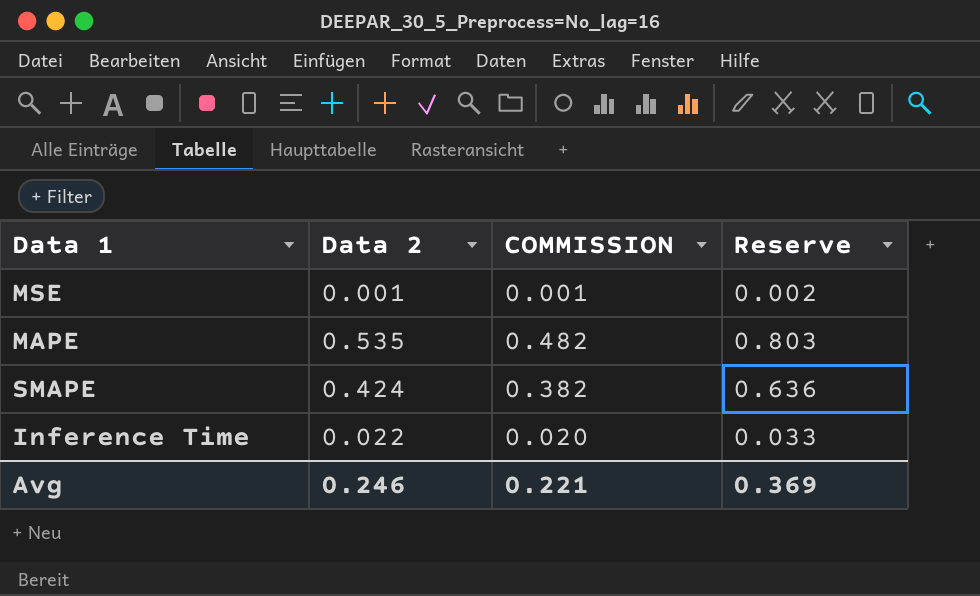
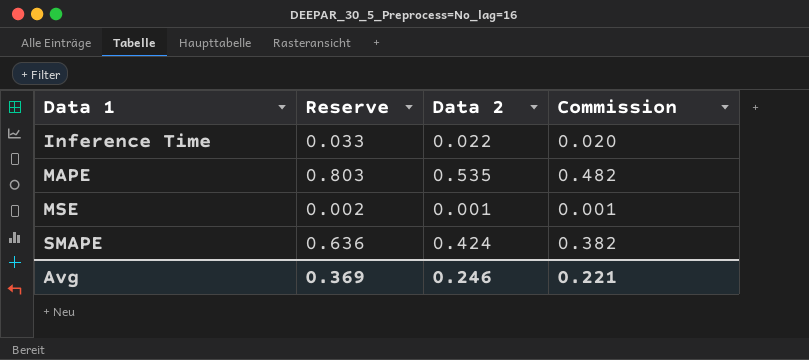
row order: none -> Data 1 ascending
column Reserve | position: 4 -> 2
column name: COMMISSION -> Commission

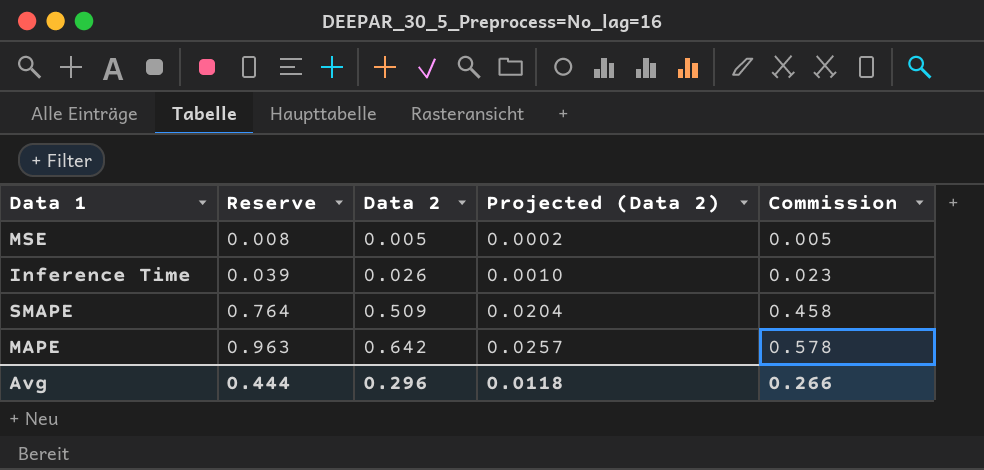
row order: Data 1 ascending -> Reserve ascending
column Projected (Data 2) | formula: none -> [Data 2] * 0.04
MSE | Reserve: 0.002 -> 0.008
MSE | Data 2: 0.001 -> 0.005
MSE | Commission: 0.001 -> 0.005
Inference Time | Reserve: 0.033 -> 0.039
Inference Time | Data 2: 0.022 -> 0.026
Inference Time | Commission: 0.020 -> 0.023
SMAPE | Reserve: 0.636 -> 0.764
SMAPE | Data 2: 0.424 -> 0.509
SMAPE | Commission: 0.382 -> 0.458
MAPE | Reserve: 0.803 -> 0.963
MAPE | Data 2: 0.535 -> 0.642
MAPE | Commission: 0.482 -> 0.578
Avg | Reserve: 0.369 -> 0.444
Avg | Data 2: 0.246 -> 0.296
Avg | Commission: 0.221 -> 0.266

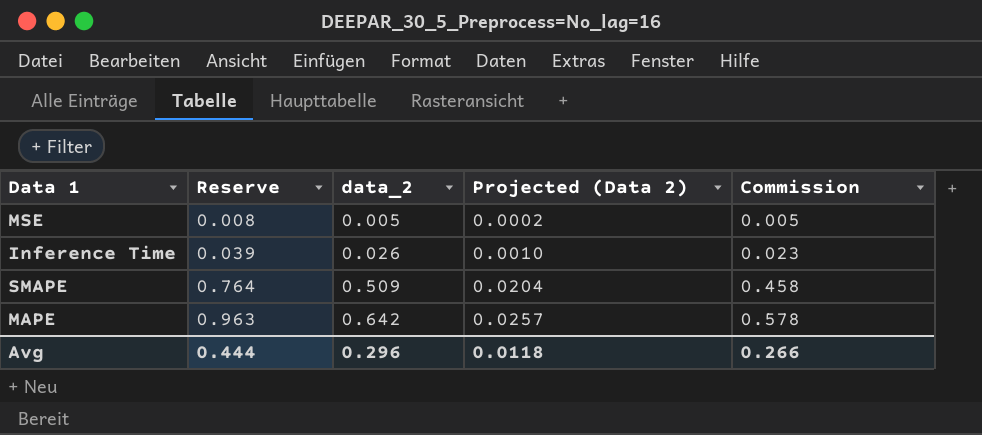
column name: Data 2 -> data_2

